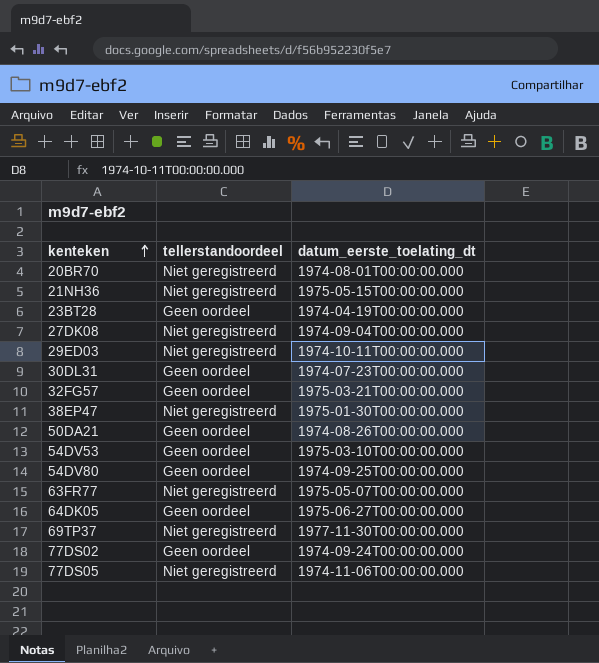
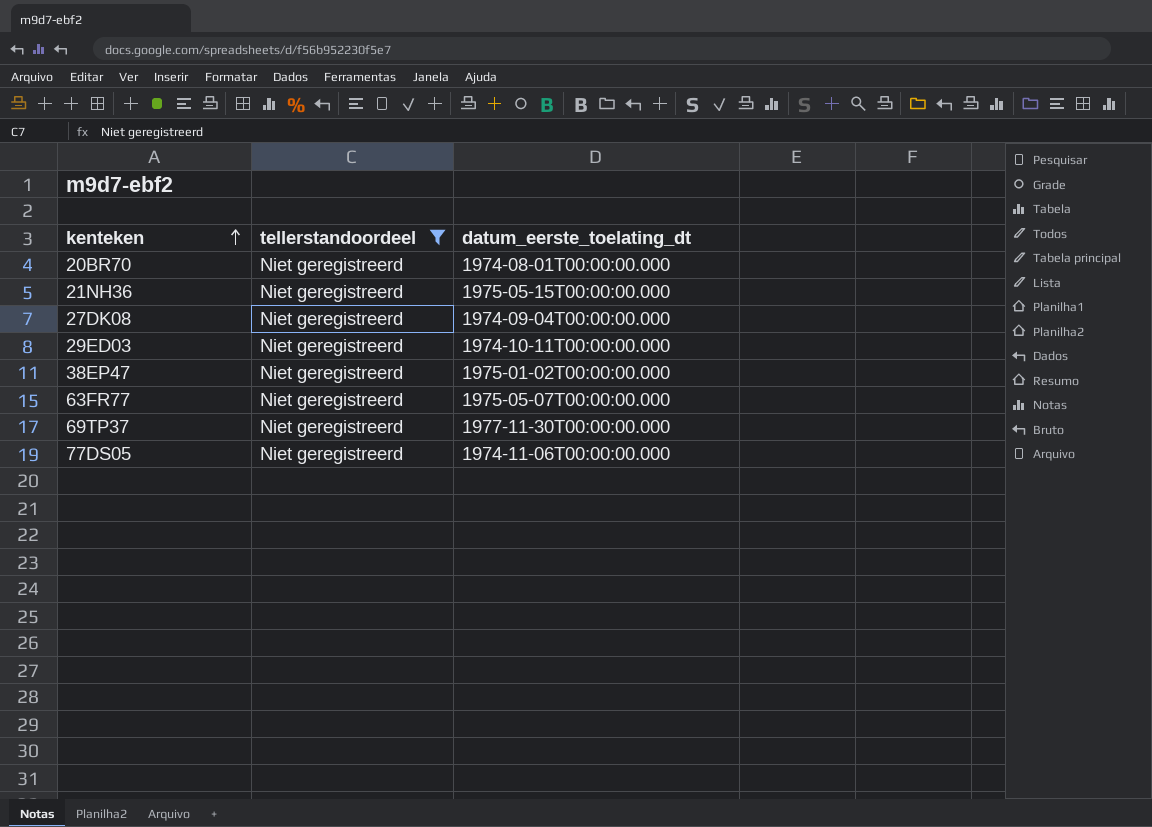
filter: none -> tellerstandoordeel = Niet geregistreerd
38EP47 | datum_eerste_toelating_dt: 1975-01-30T00:00:00.000 -> 1975-01-02T00:00:00.000

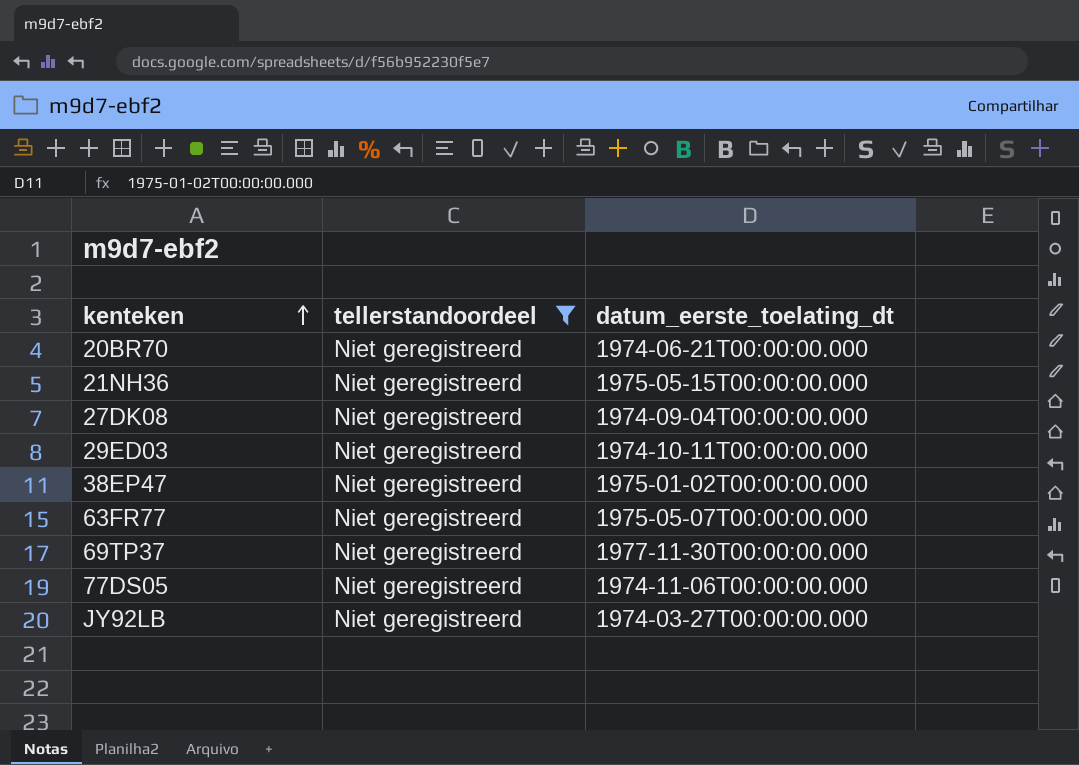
20BR70 | datum_eerste_toelating_dt: 1974-08-01T00:00:00.000 -> 1974-06-21T00:00:00.000
row JY92LB: none -> Niet geregistreerd | 1974-03-27T00:00:00.000

